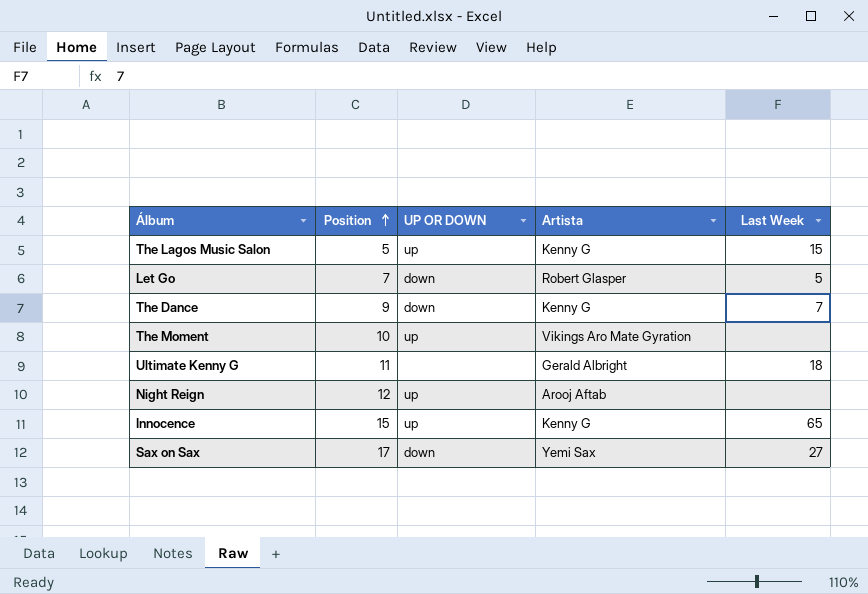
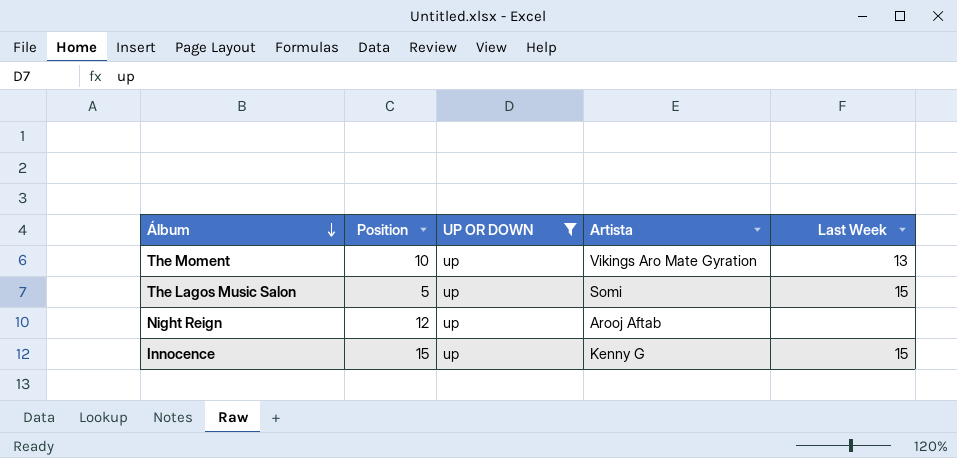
filter: none -> UP OR DOWN = up
row order: Position ascending -> Álbum descending
The Moment | Last Week: none -> 13
The Lagos Music Salon | Artista: Kenny G -> Somi
Innocence | Last Week: 65 -> 15

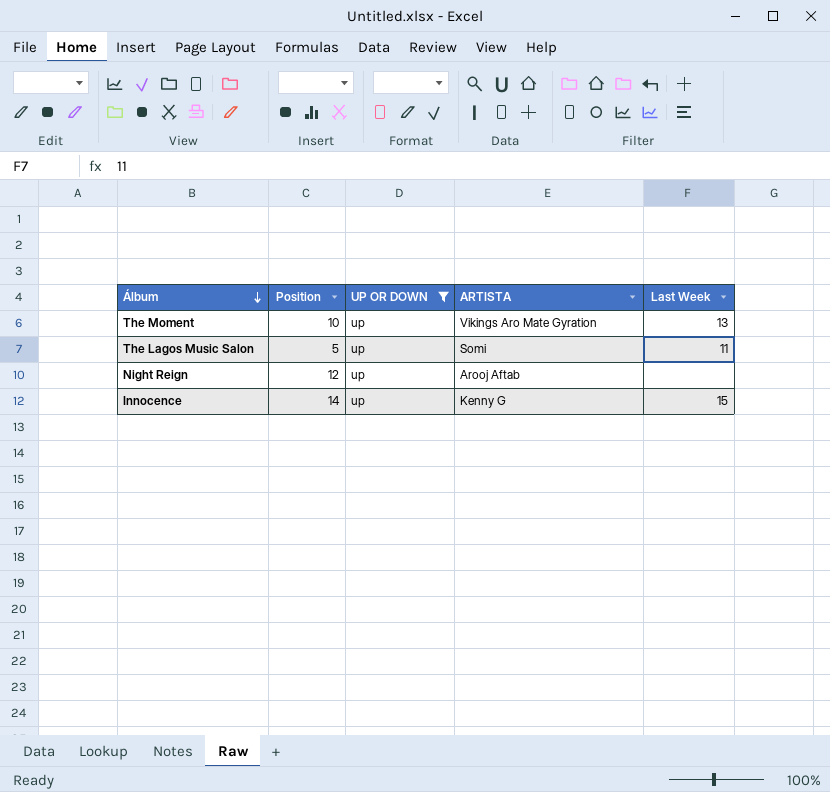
column name: Artista -> ARTISTA
The Lagos Music Salon | Last Week: 15 -> 11
Innocence | Position: 15 -> 14

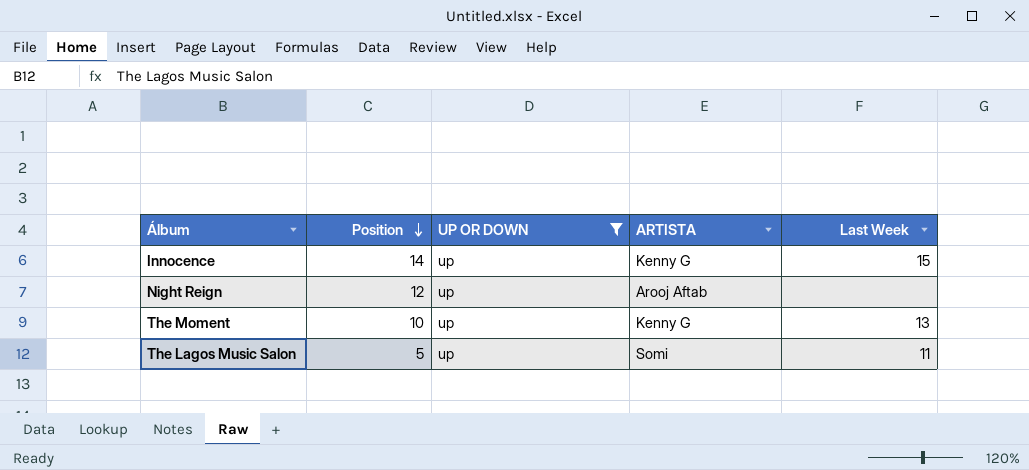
row order: Álbum descending -> Position descending
The Moment | ARTISTA: Vikings Aro Mate Gyration -> Kenny G

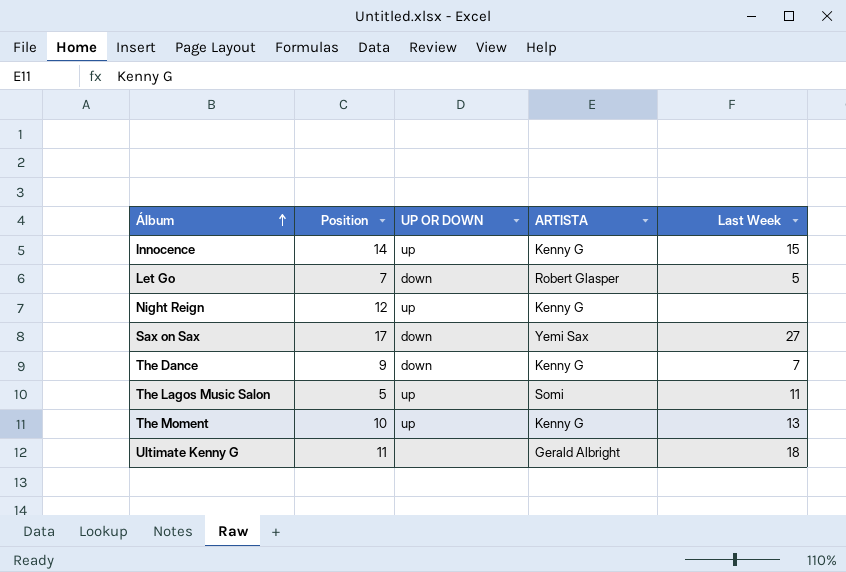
filter: UP OR DOWN = up -> none
row order: Position descending -> Álbum ascending
Night Reign | ARTISTA: Arooj Aftab -> Kenny G

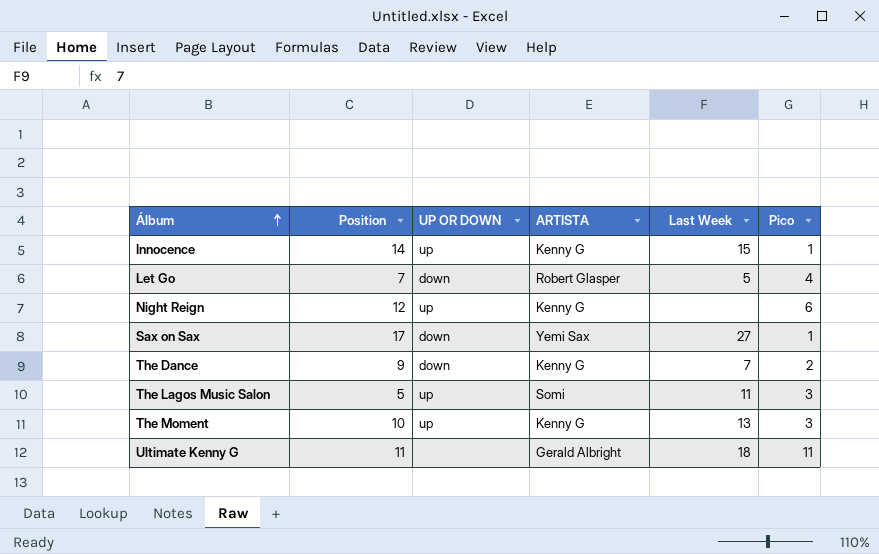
column Pico | position: none -> 6

